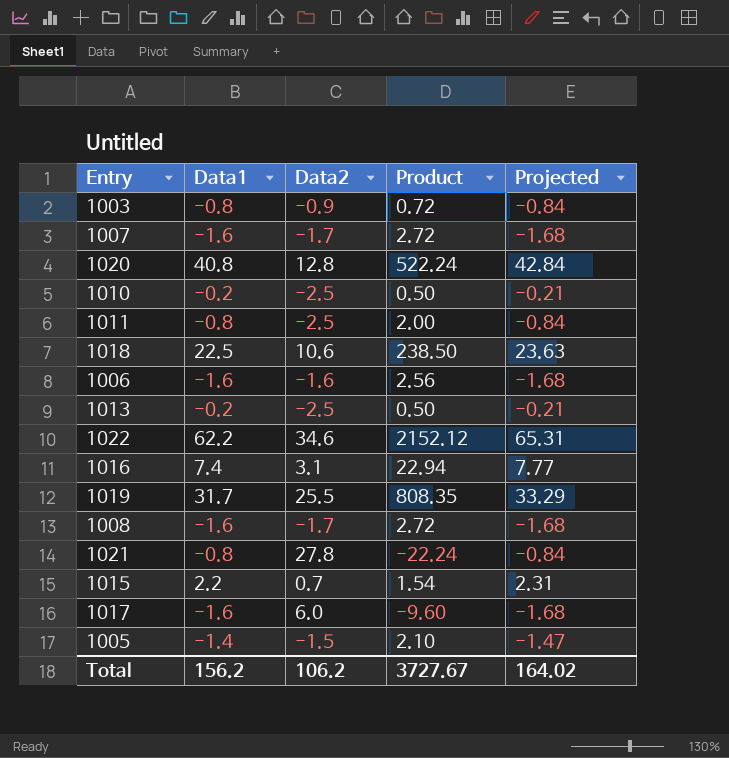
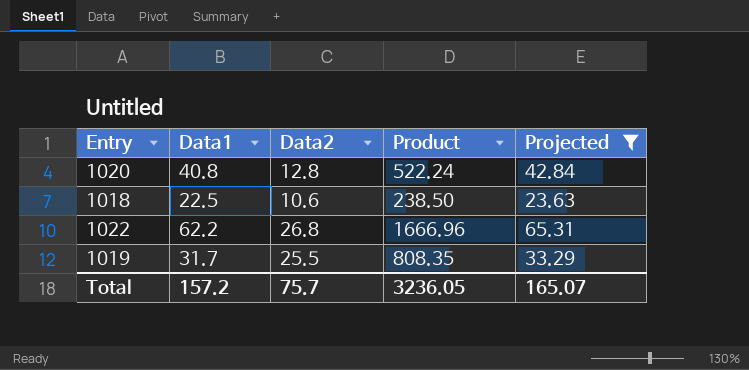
filter: none -> Projected >= 23.63
1022 | Data2: 34.6 -> 26.8
1022 | Product: 2152.12 -> 1666.96
Total | Data1: 156.2 -> 157.2
Total | Data2: 106.2 -> 75.7
Total | Product: 3727.67 -> 3236.05
Total | Projected: 164.02 -> 165.07

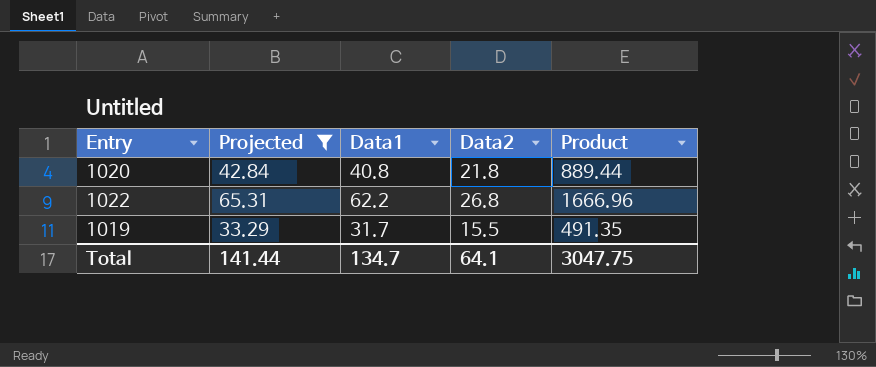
column Projected | position: 5 -> 2
row 1018: 22.5 | 10.6 | 238.50 | 23.63 -> none
1020 | Data2: 12.8 -> 21.8
1020 | Product: 522.24 -> 889.44
1019 | Data2: 25.5 -> 15.5
1019 | Product: 808.35 -> 491.35
Total | Projected: 165.07 -> 141.44
Total | Data1: 157.2 -> 134.7
Total | Data2: 75.7 -> 64.1
Total | Product: 3236.05 -> 3047.75

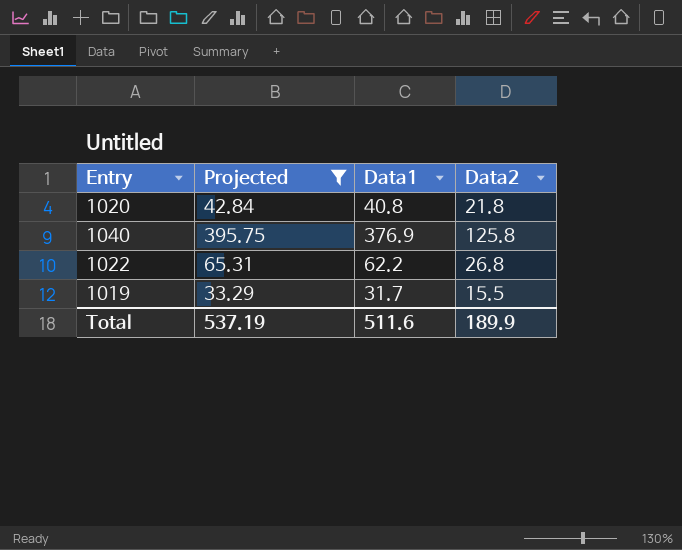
column Product | formula: [Data1] * [Data2] -> none
row 1040: none -> 395.75 | 376.9 | 125.8
Total | Projected: 141.44 -> 537.19
Total | Data1: 134.7 -> 511.6
Total | Data2: 64.1 -> 189.9

